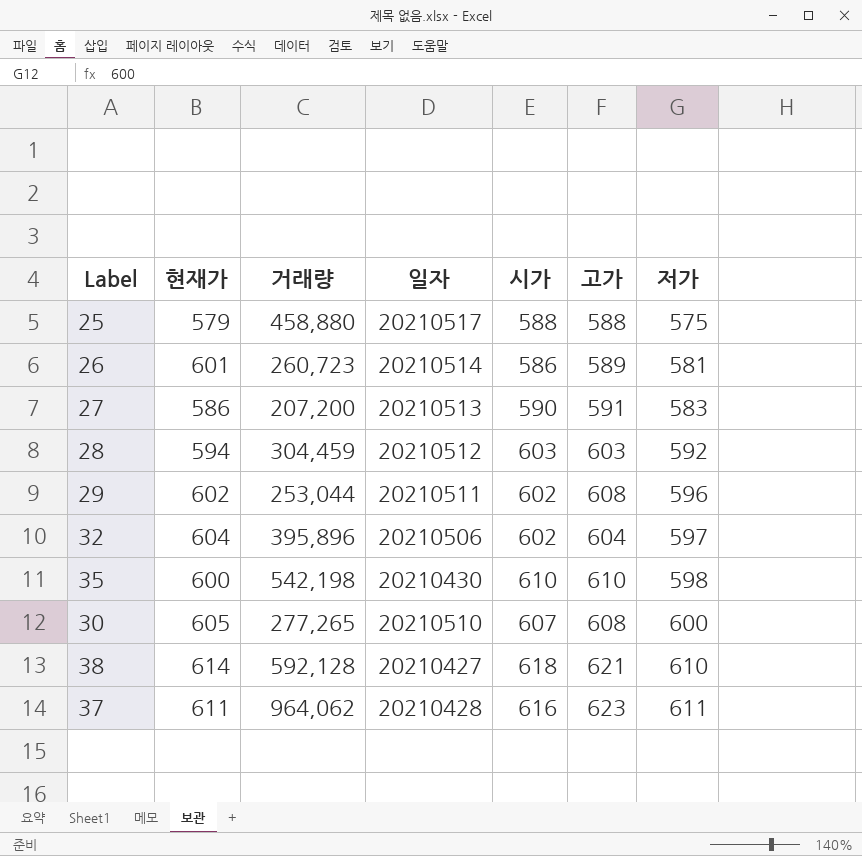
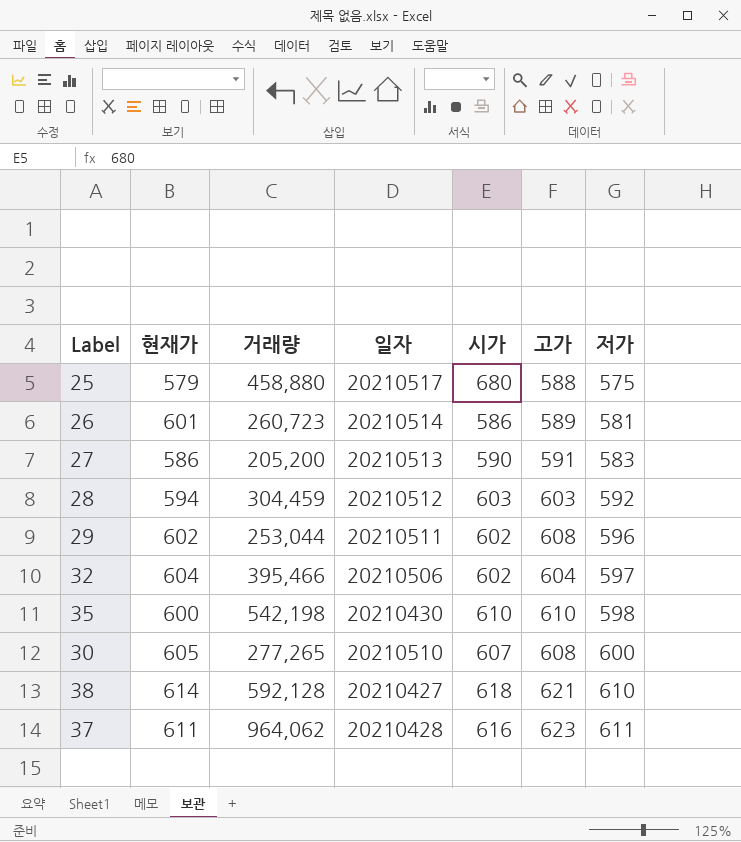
25 | 시가: 588 -> 680
27 | 거래량: 207,200 -> 205,200
32 | 거래량: 395,896 -> 395,466

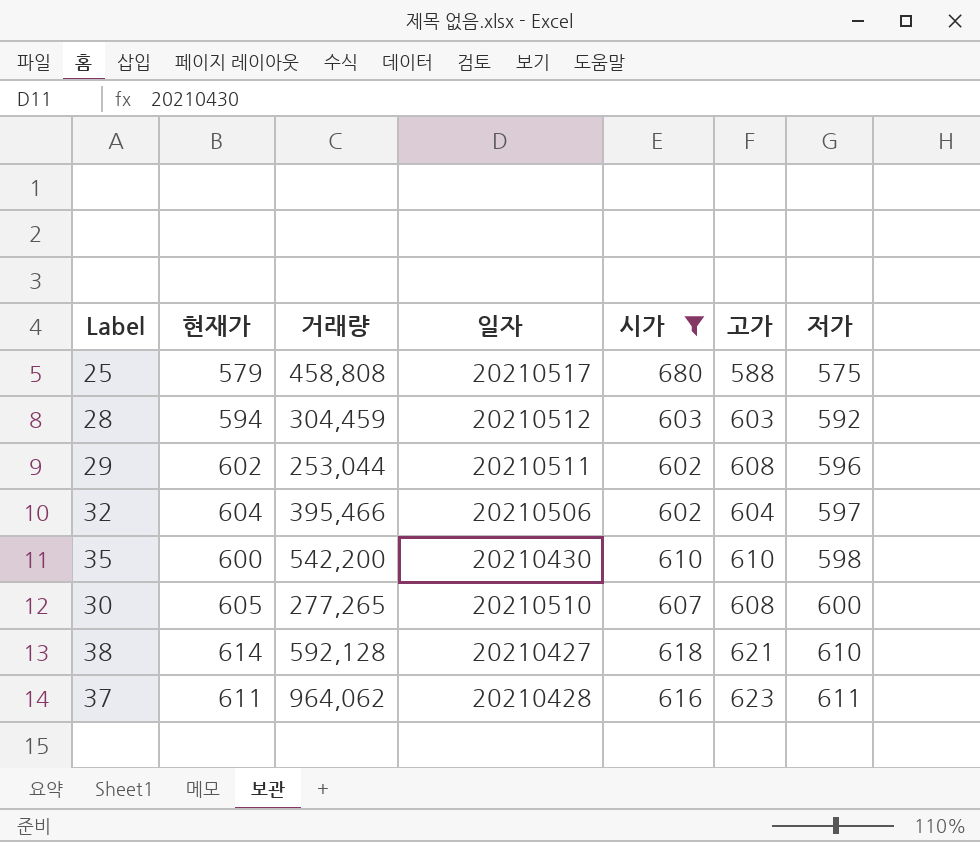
filter: none -> 시가 >= 602
25 | 거래량: 458,880 -> 458,808
35 | 거래량: 542,198 -> 542,200

